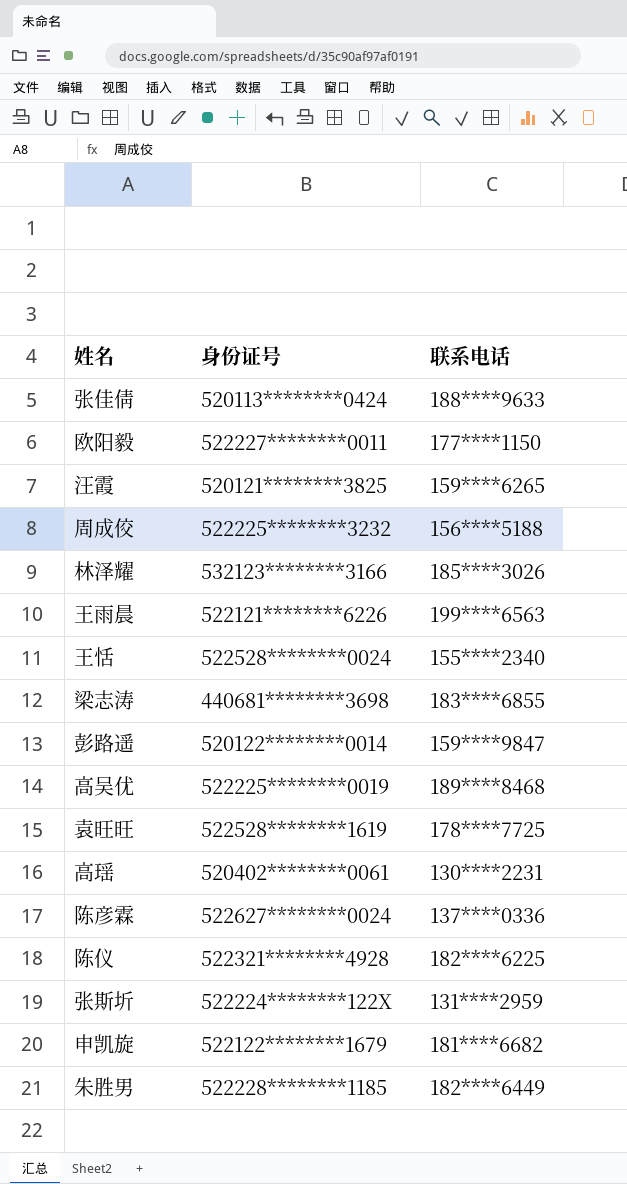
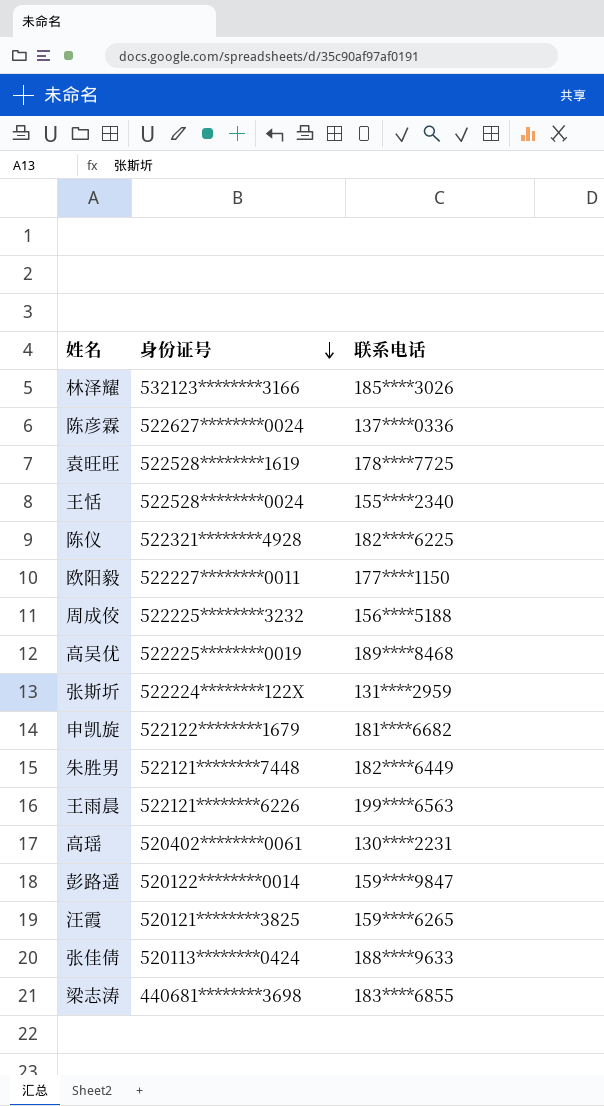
row order: none -> 身份证号 descending
朱胜男 | 身份证号: 522228********1185 -> 522121********7448

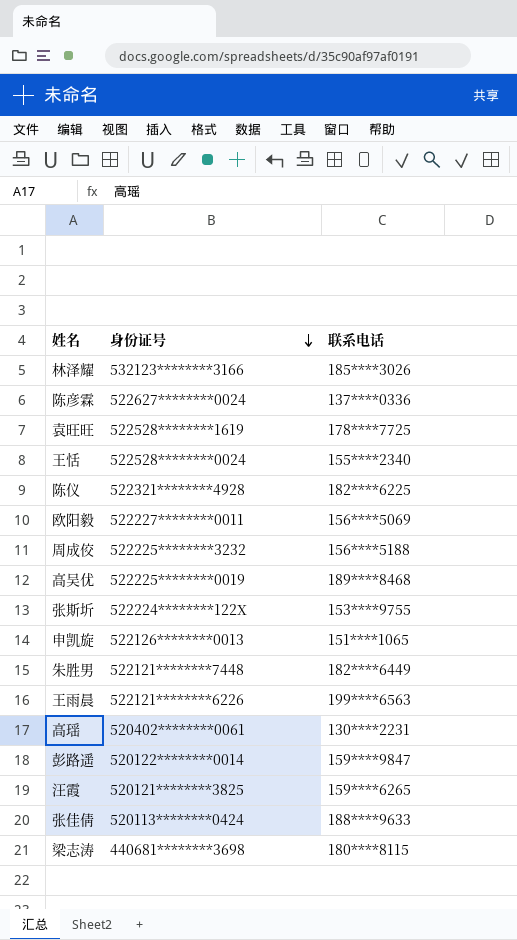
欧阳毅 | 联系电话: 177****1150 -> 156****5069
张斯圻 | 联系电话: 131****2959 -> 153****9755
申凯旋 | 身份证号: 522122********1679 -> 522126********0013
申凯旋 | 联系电话: 181****6682 -> 151****1065
梁志涛 | 联系电话: 183****6855 -> 180****8115

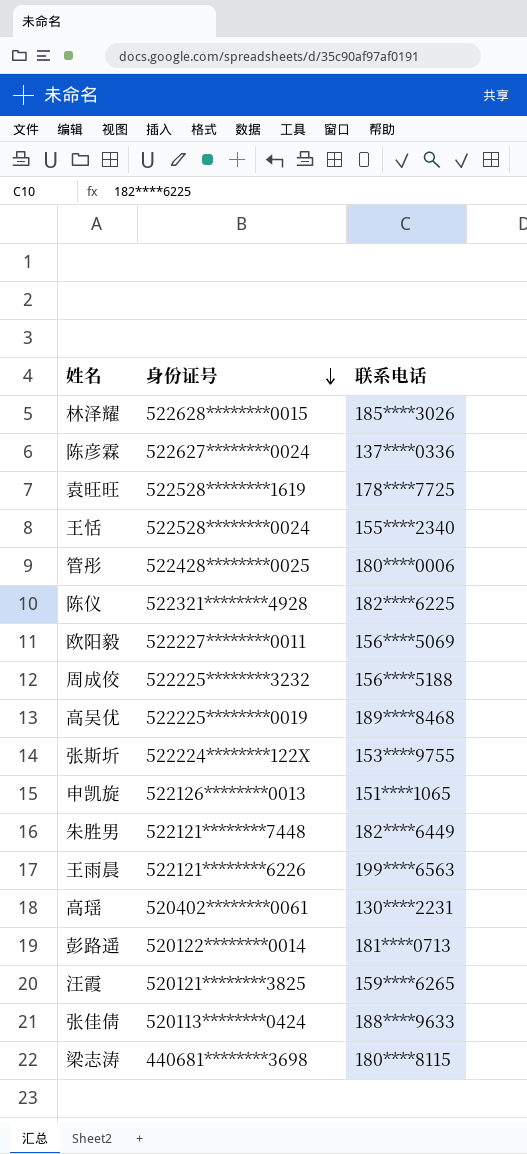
林泽耀 | 身份证号: 532123********3166 -> 522628********0015
row 管彤: none -> 522428********0025 | 180****0006
彭路遥 | 联系电话: 159****9847 -> 181****0713

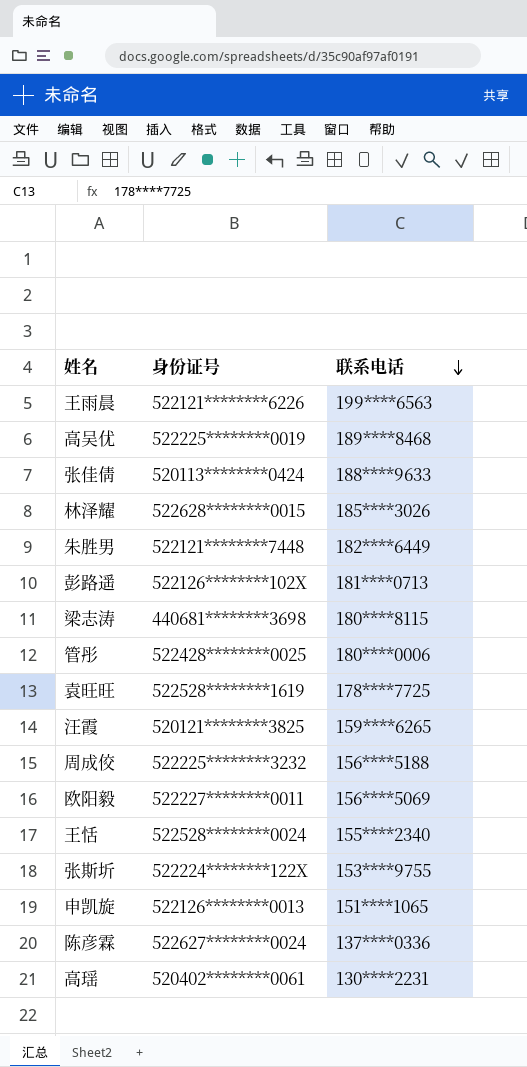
row order: 身份证号 descending -> 联系电话 descending
row 陈仪: 522321********4928 | 182****6225 -> none
彭路遥 | 身份证号: 520122********0014 -> 522126********102X

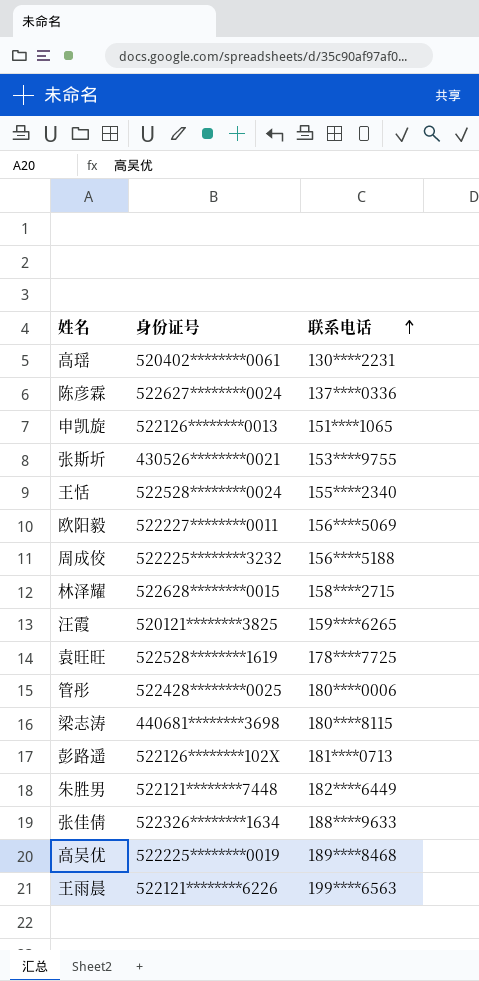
row order: 联系电话 descending -> 联系电话 ascending
张斯圻 | 身份证号: 522224********122X -> 430526********0021
林泽耀 | 联系电话: 185****3026 -> 158****2715
张佳倩 | 身份证号: 520113********0424 -> 522326********1634

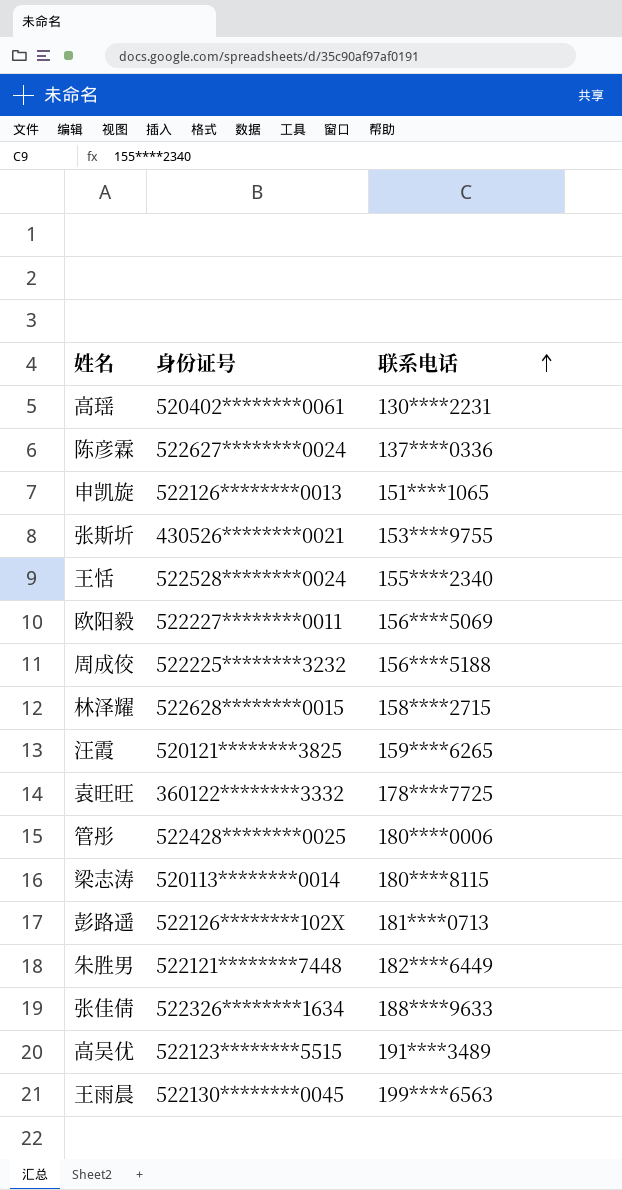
袁旺旺 | 身份证号: 522528********1619 -> 360122********3332
梁志涛 | 身份证号: 440681********3698 -> 520113********0014
高吴优 | 身份证号: 522225********0019 -> 522123********5515
高吴优 | 联系电话: 189****8468 -> 191****3489
王雨晨 | 身份证号: 522121********6226 -> 522130********0045

